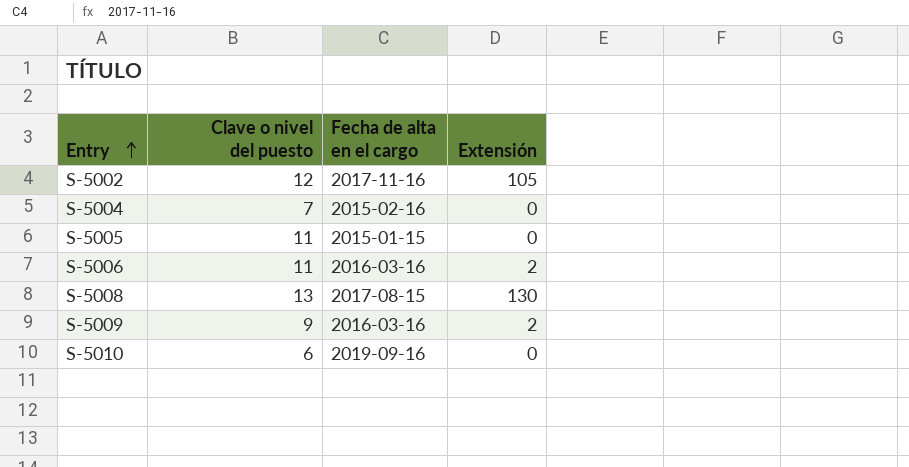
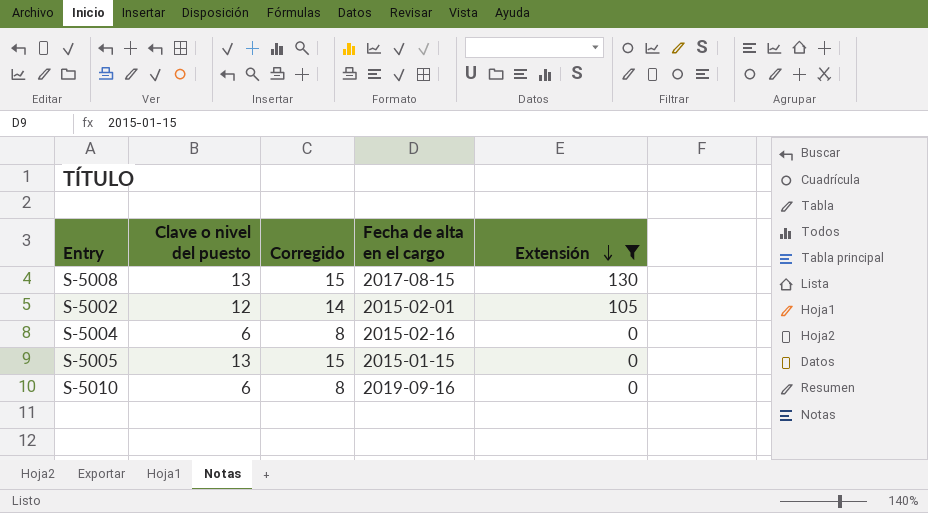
filter: none -> Extensión != 2
row order: Entry ascending -> Extensión descending
column Corregido | formula: none -> [Clave o nivel del puesto] + 2
S-5002 | Fecha de alta en el cargo: 2017-11-16 -> 2015-02-01
S-5004 | Clave o nivel del puesto: 7 -> 6
S-5005 | Clave o nivel del puesto: 11 -> 13

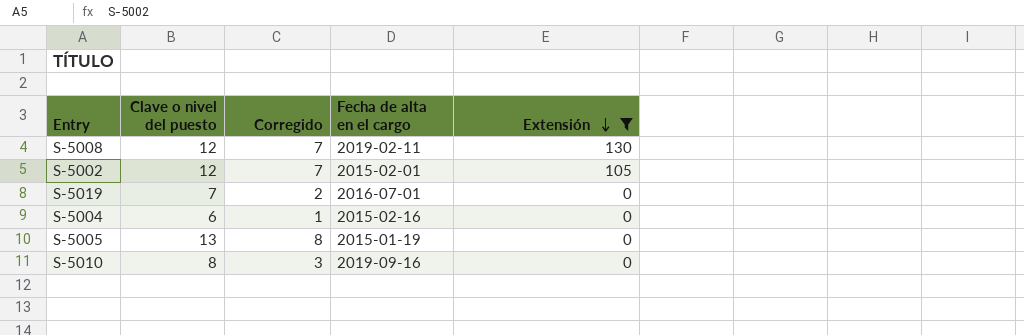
column Corregido | formula: [Clave o nivel del puesto] + 2 -> [Clave o nivel del puesto] - 5
S-5008 | Clave o nivel del puesto: 13 -> 12
S-5008 | Fecha de alta en el cargo: 2017-08-15 -> 2019-02-11
row S-5019: none -> 7 | 2 | 2016-07-01 | 0
S-5005 | Fecha de alta en el cargo: 2015-01-15 -> 2015-01-19
S-5010 | Clave o nivel del puesto: 6 -> 8

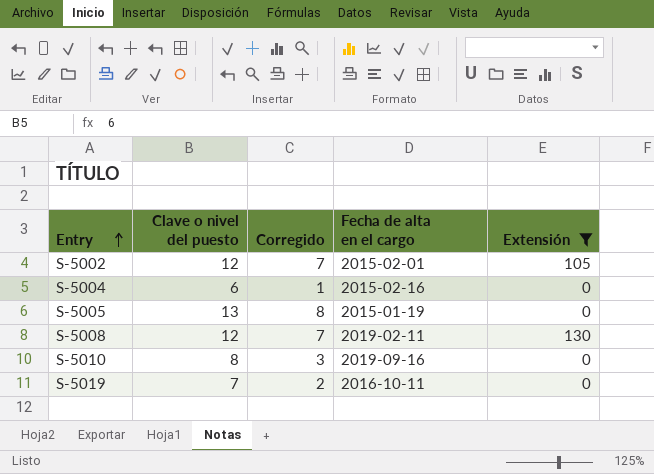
row order: Extensión descending -> Entry ascending
S-5019 | Fecha de alta en el cargo: 2016-07-01 -> 2016-10-11

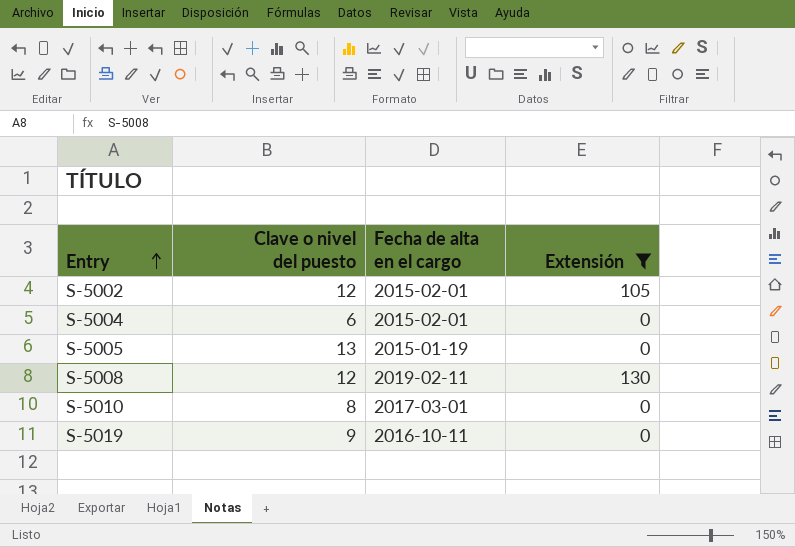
column Corregido | formula: [Clave o nivel del puesto] - 5 -> none
S-5004 | Fecha de alta en el cargo: 2015-02-16 -> 2015-02-01
S-5010 | Fecha de alta en el cargo: 2019-09-16 -> 2017-03-01
S-5019 | Clave o nivel del puesto: 7 -> 9

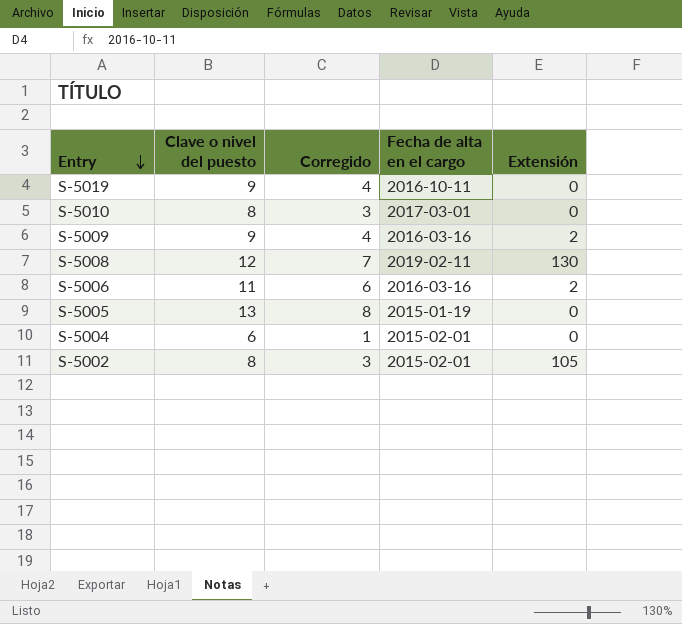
filter: Extensión != 2 -> none
row order: Entry ascending -> Entry descending
column Corregido | formula: none -> [Clave o nivel del puesto] - 5
S-5002 | Clave o nivel del puesto: 12 -> 8

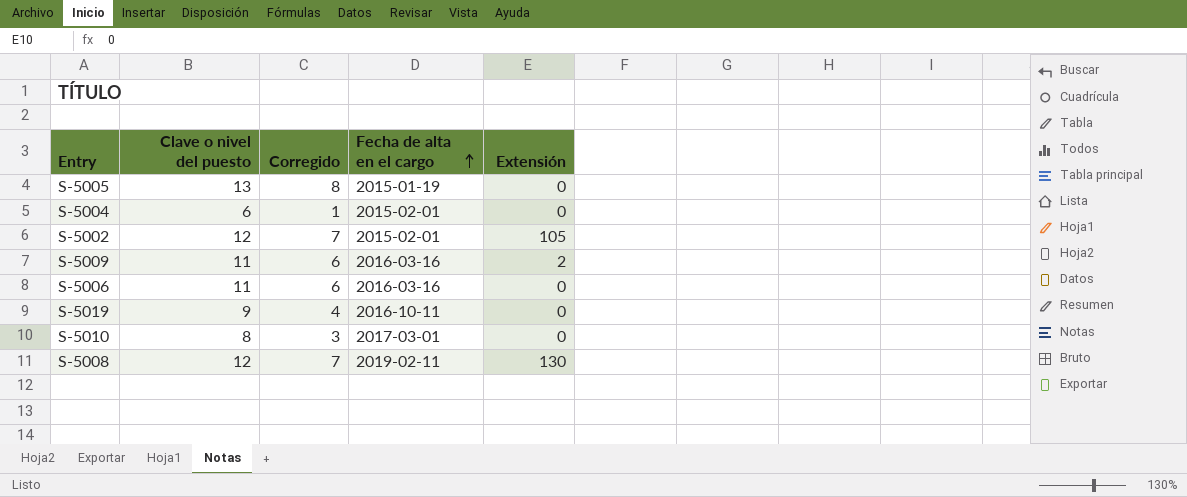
row order: Entry descending -> Fecha de alta en el cargo ascending
S-5002 | Clave o nivel del puesto: 8 -> 12
S-5002 | Corregido: 3 -> 7
S-5009 | Clave o nivel del puesto: 9 -> 11
S-5009 | Corregido: 4 -> 6
S-5006 | Extensión: 2 -> 0

